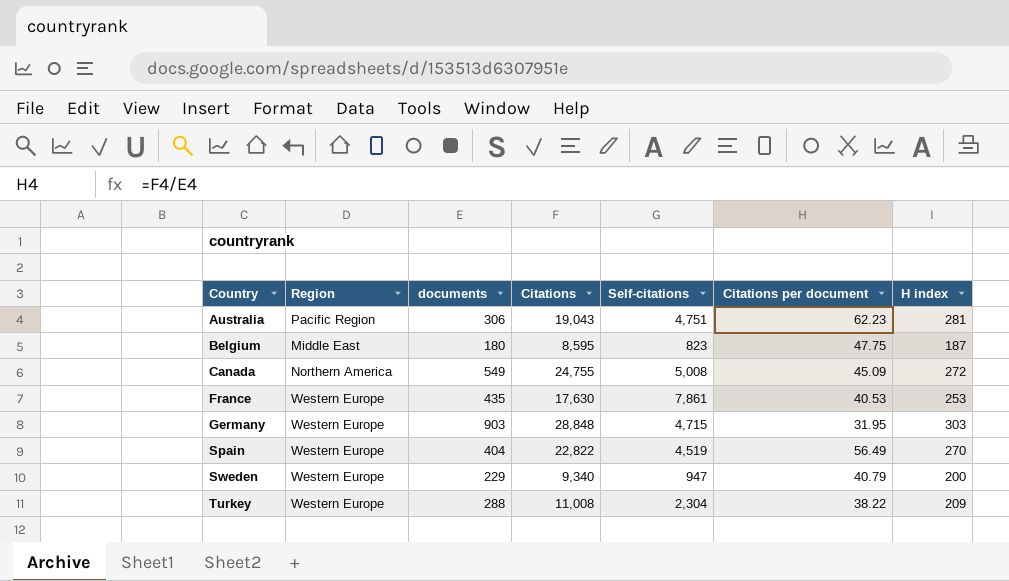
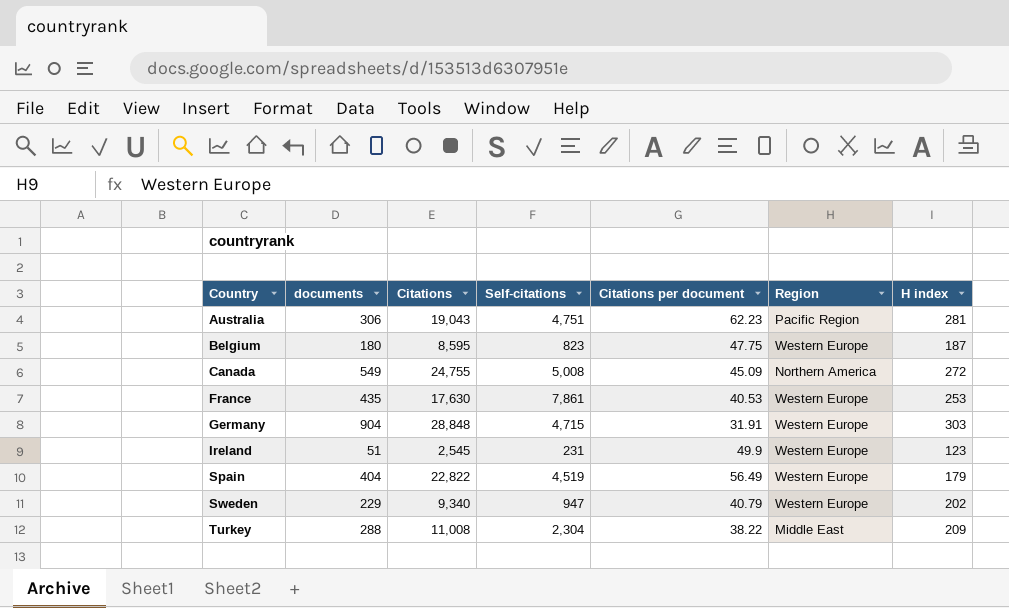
column Region | position: 2 -> 6
Belgium | Region: Middle East -> Western Europe
Germany | documents: 903 -> 904
Germany | Citations per document: 31.95 -> 31.91
row Ireland: none -> 51 | 2,545 | 231 | 49.9 | Western Europe | 123
Spain | H index: 270 -> 179
Sweden | H index: 200 -> 202
Turkey | Region: Western Europe -> Middle East

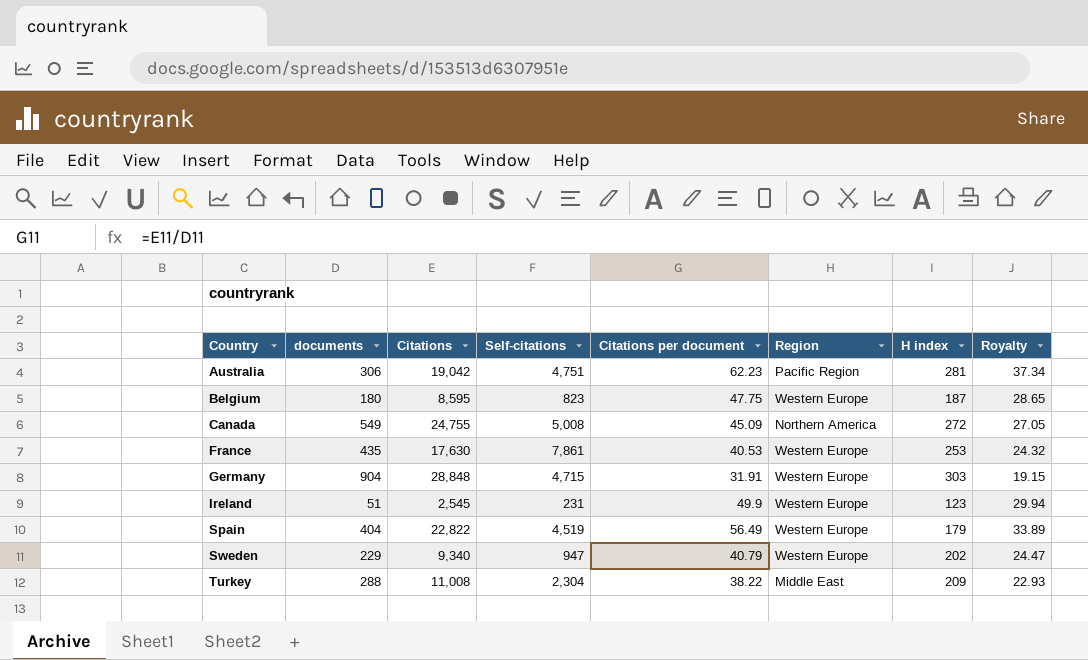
column Royalty | formula: none -> [Citations per document] * 0.6
Australia | Citations: 19,043 -> 19,042

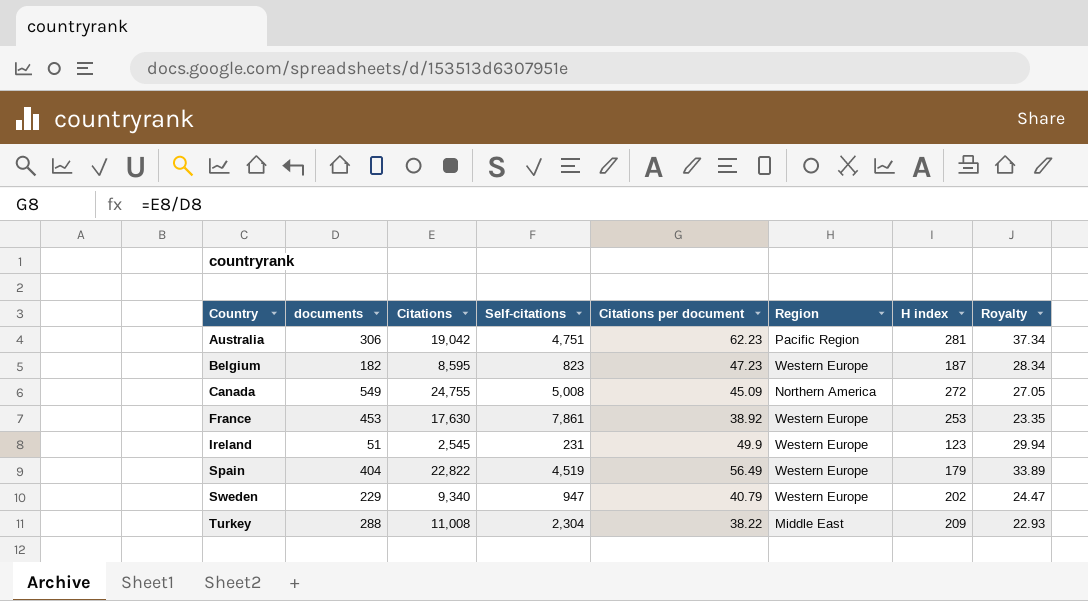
row Germany: 904 | 28,848 | 4,715 | 31.91 | Western Europe | 303 | 19.15 -> none
Belgium | documents: 180 -> 182
Belgium | Citations per document: 47.75 -> 47.23
Belgium | Royalty: 28.65 -> 28.34
France | documents: 435 -> 453
France | Citations per document: 40.53 -> 38.92
France | Royalty: 24.32 -> 23.35

